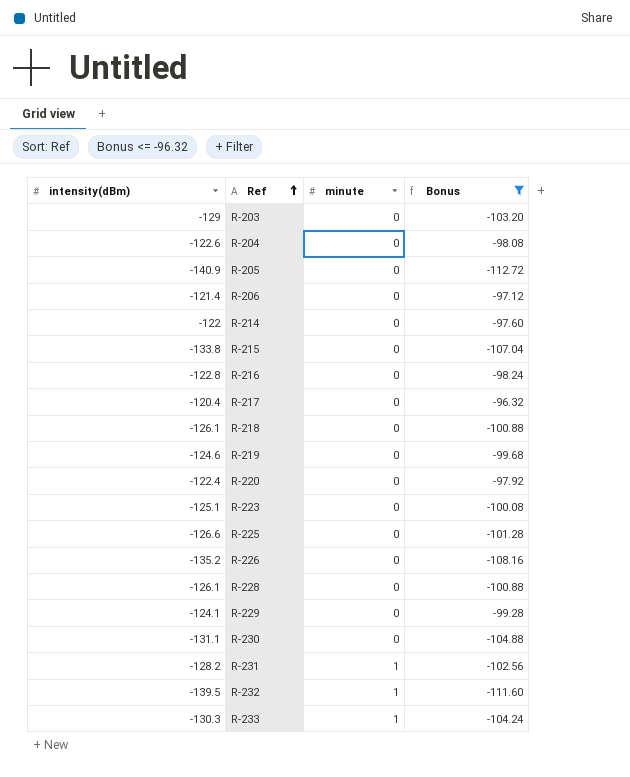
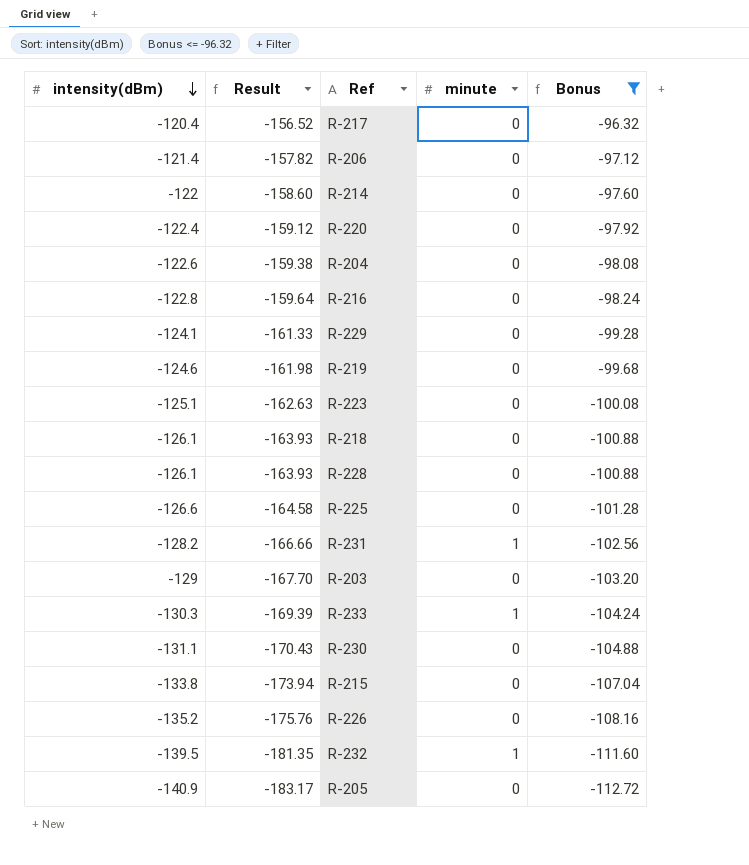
row order: Ref ascending -> intensity(dBm) descending
column Result | formula: none -> [intensity(dBm)] * 1.3

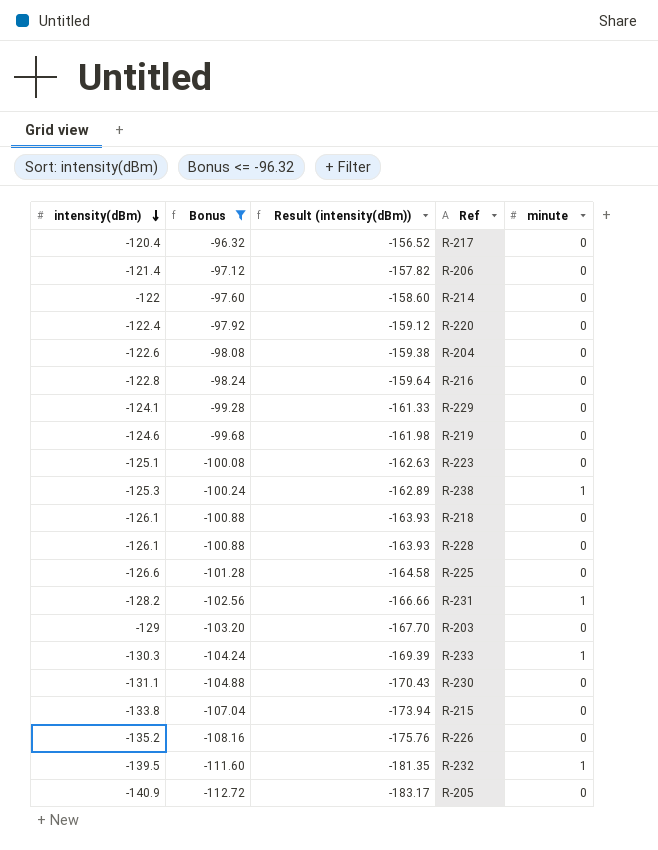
column Bonus | position: 5 -> 2
column name: Result -> Result (intensity(dBm))
row R-238: none -> -125.3 | -100.24 | -162.89 | 1

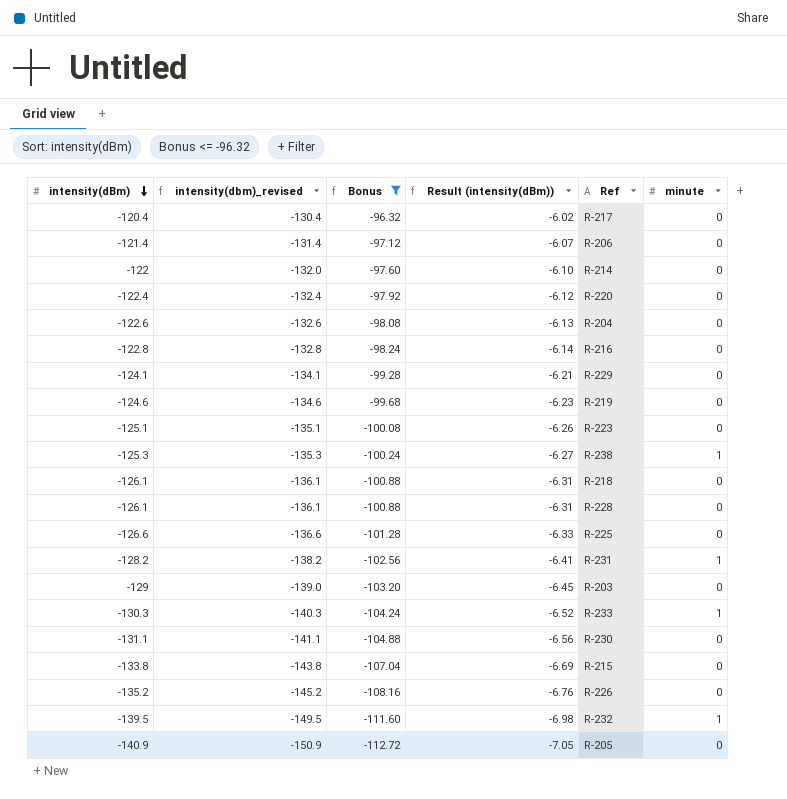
column intensity(dbm)_revised | formula: none -> [intensity(dBm)] - 10
column Result (intensity(dBm)) | formula: [intensity(dBm)] * 1.3 -> [intensity(dBm)] * 0.05

